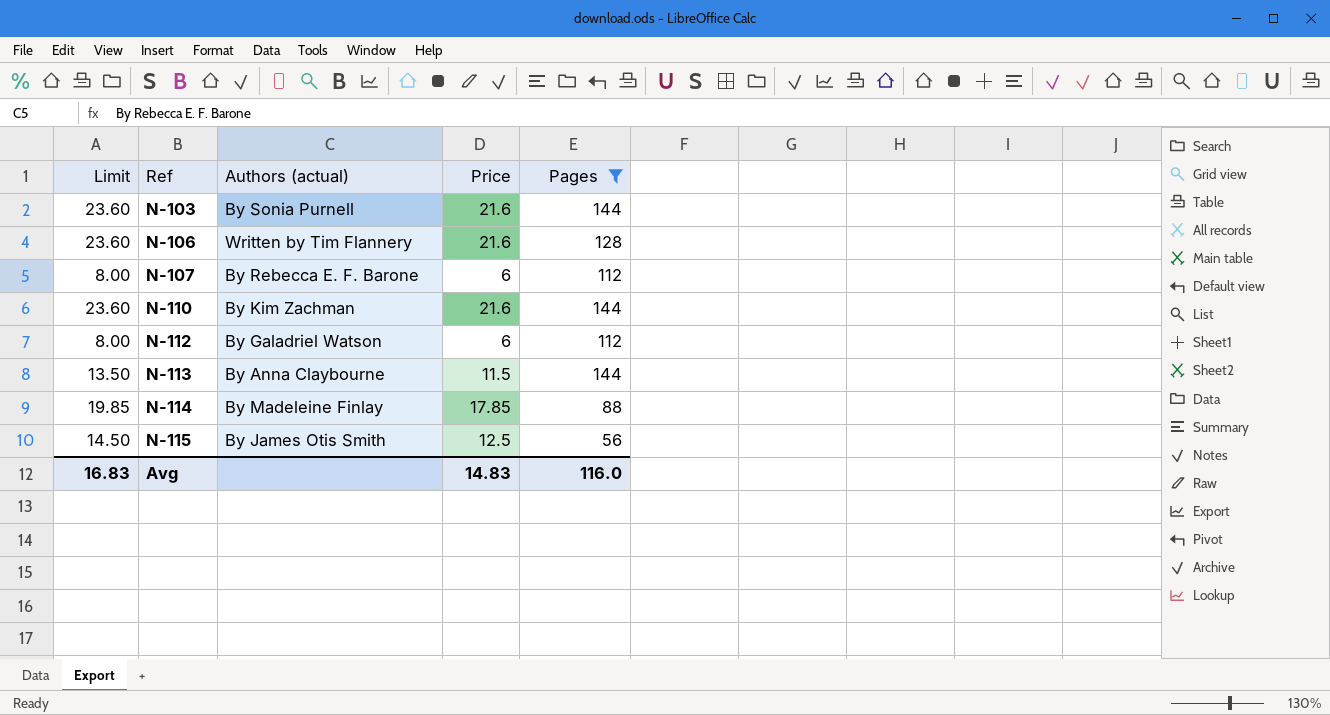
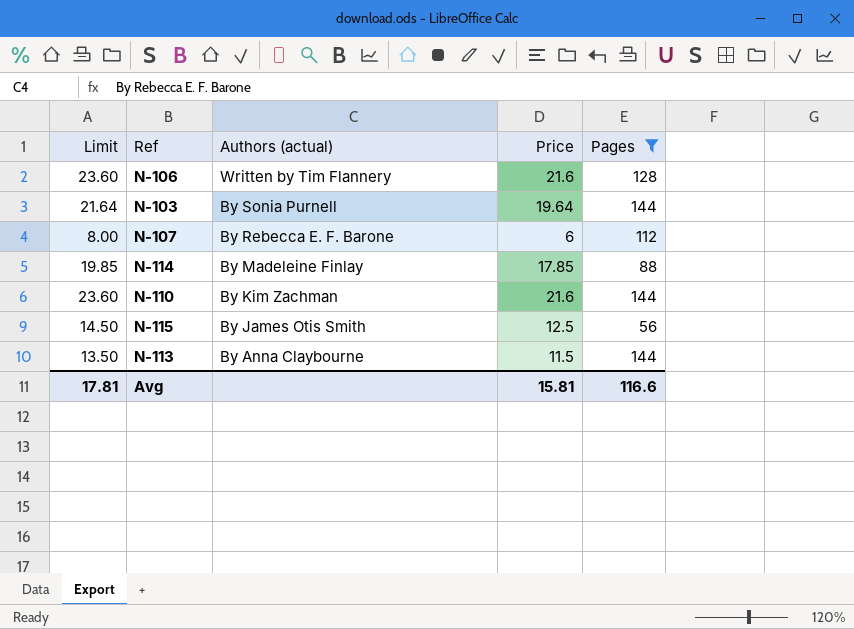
row order: Ref ascending -> Authors (actual) descending
row N-112: 8.00 | By Galadriel Watson | 6 | 112 -> none
N-103 | Limit: 23.60 -> 21.64
N-103 | Price: 21.6 -> 19.64
Avg | Limit: 16.83 -> 17.81
Avg | Price: 14.83 -> 15.81
Avg | Pages: 116.0 -> 116.6

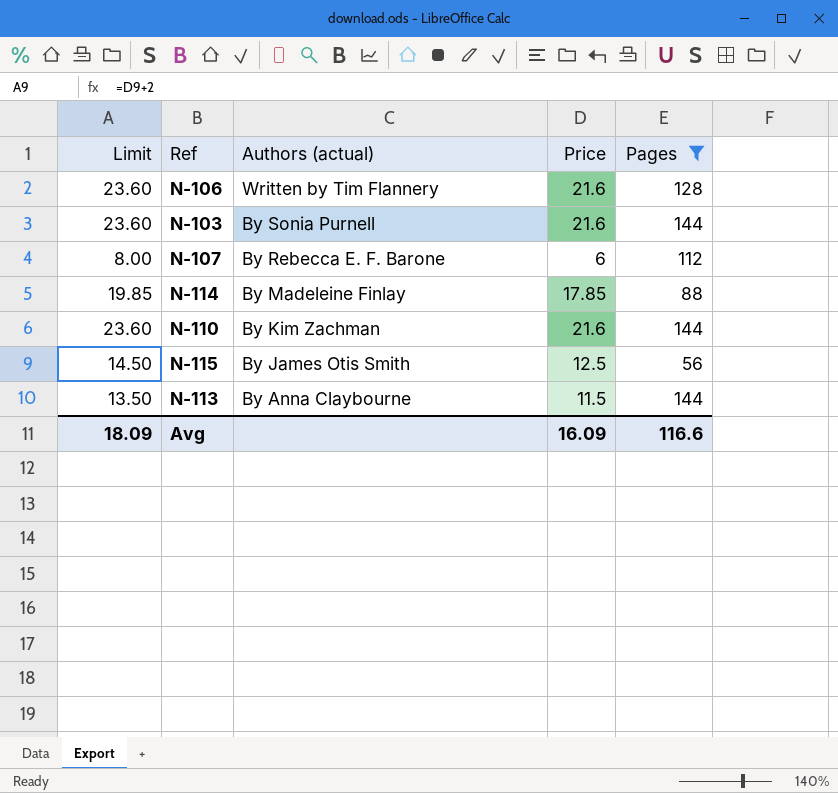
N-103 | Limit: 21.64 -> 23.60
N-103 | Price: 19.64 -> 21.6
Avg | Limit: 17.81 -> 18.09
Avg | Price: 15.81 -> 16.09

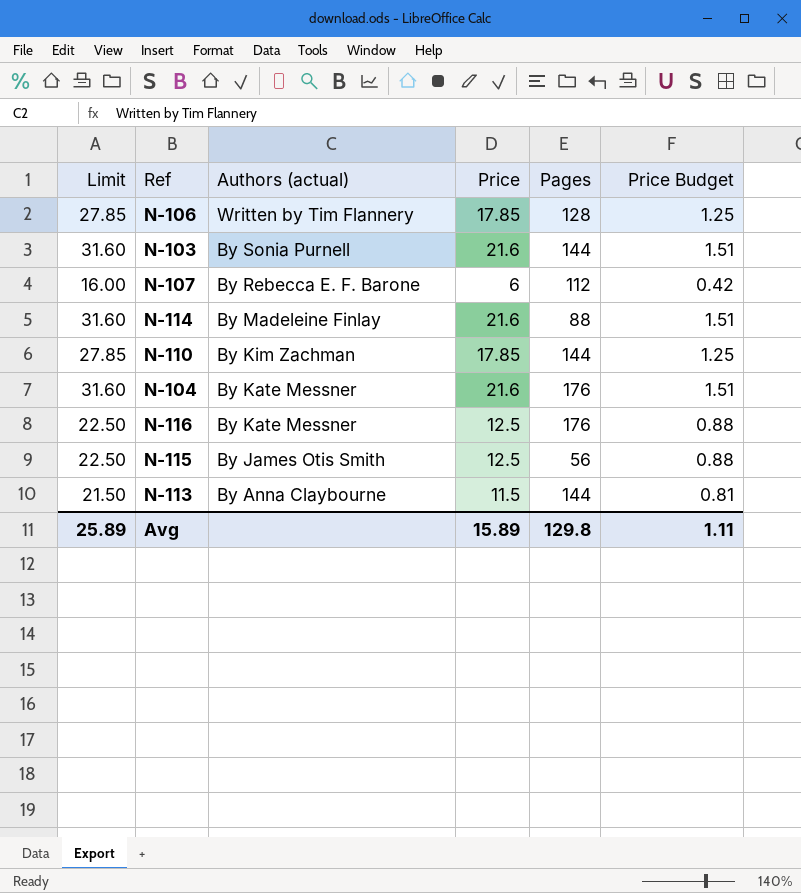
filter: Pages != 176 -> none
column Limit | formula: [Price] + 2 -> [Price] + 10
column Price Budget | formula: none -> [Price] * 0.07
N-106 | Price: 21.6 -> 17.85
N-114 | Price: 17.85 -> 21.6
N-110 | Price: 21.6 -> 17.85
Avg | Limit: 18.09 -> 25.89
Avg | Price: 16.09 -> 15.89
Avg | Pages: 116.6 -> 129.8

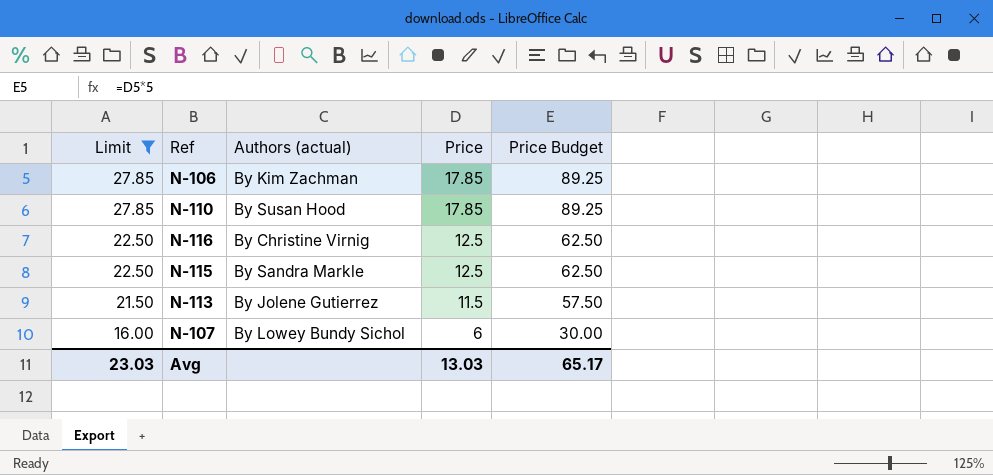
filter: none -> Limit != 31.60
row order: Authors (actual) descending -> Limit descending
column Pages | position: 5 -> none
column Price Budget | formula: [Price] * 0.07 -> [Price] * 5
N-106 | Authors (actual): Written by Tim Flannery -> By Kim Zachman
N-110 | Authors (actual): By Kim Zachman -> By Susan Hood
N-116 | Authors (actual): By Kate Messner -> By Christine Virnig
N-115 | Authors (actual): By James Otis Smith -> By Sandra Markle
N-113 | Authors (actual): By Anna Claybourne -> By Jolene Gutierrez
N-107 | Authors (actual): By Rebecca E. F. Barone -> By Lowey Bundy Sichol
Avg | Limit: 25.89 -> 23.03
Avg | Price: 15.89 -> 13.03
Avg | Price Budget: 1.11 -> 65.17

